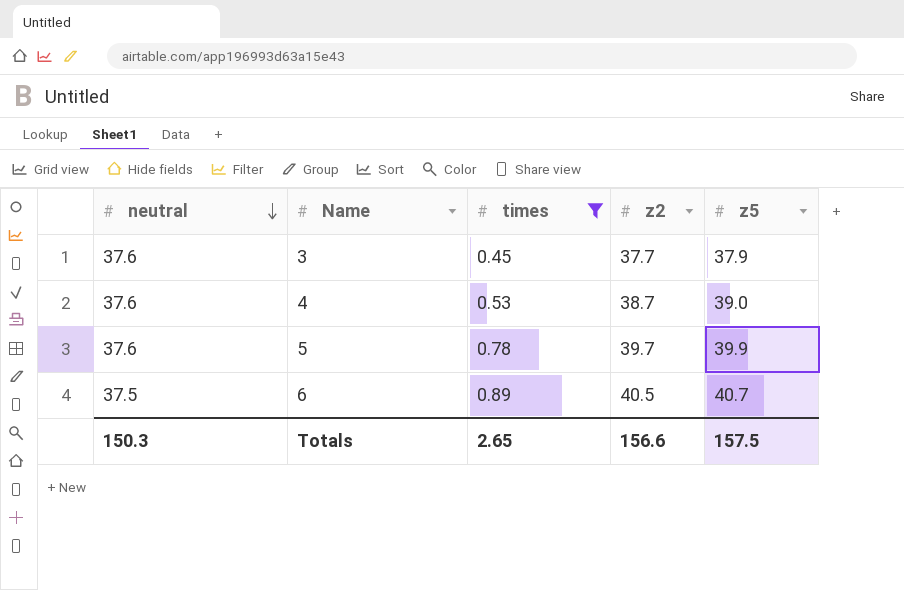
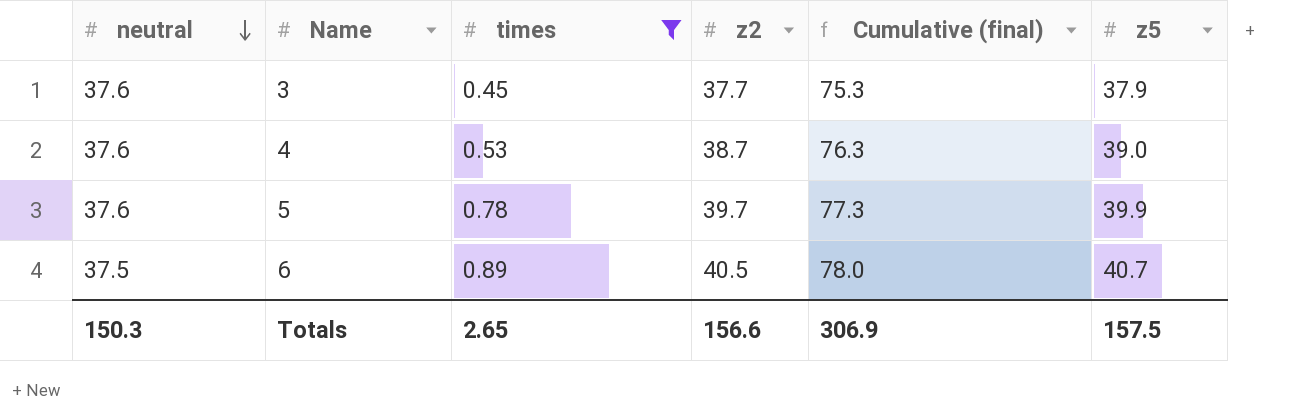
column Cumulative (final) | formula: none -> [neutral] + [z2]

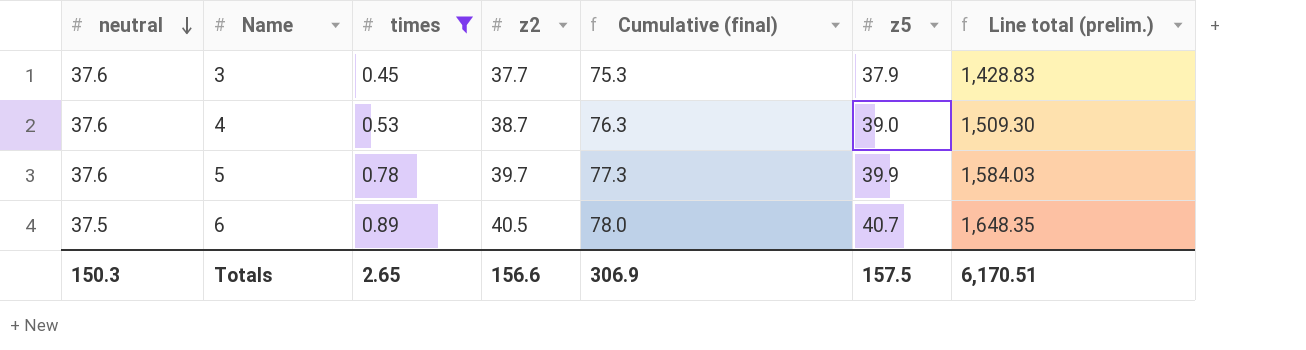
column Line total (prelim.) | formula: none -> [z2] * [z5]

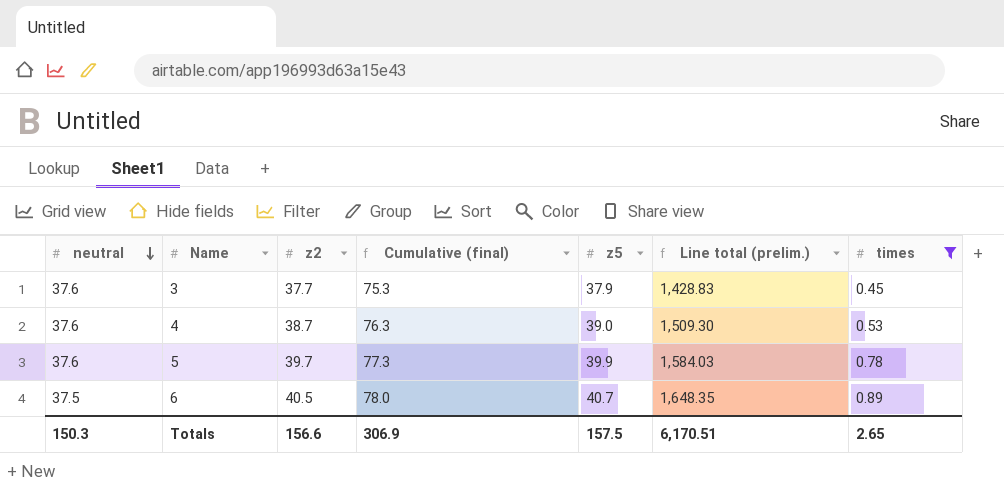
column times | position: 3 -> 7

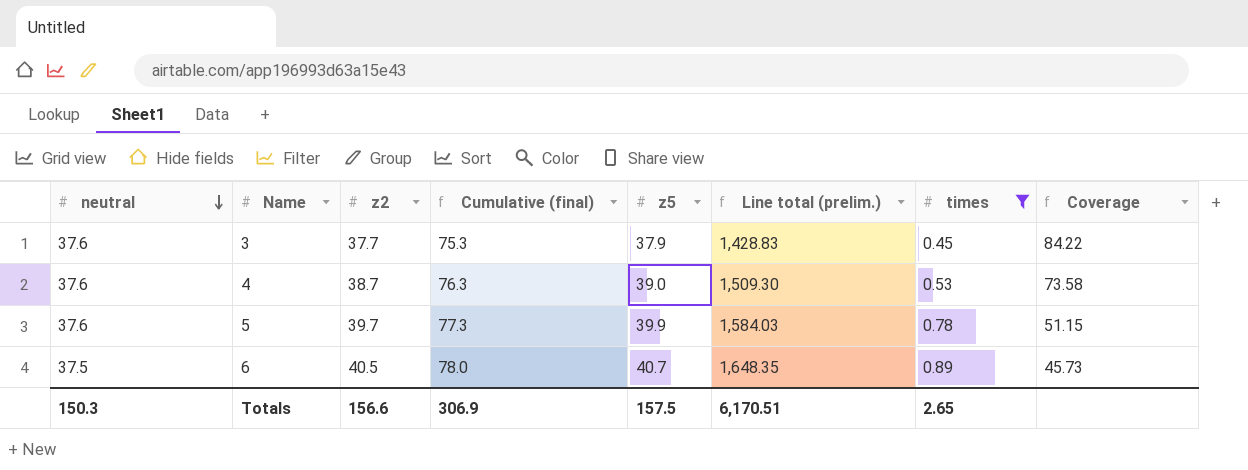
column Coverage | formula: none -> [z5] / [times]

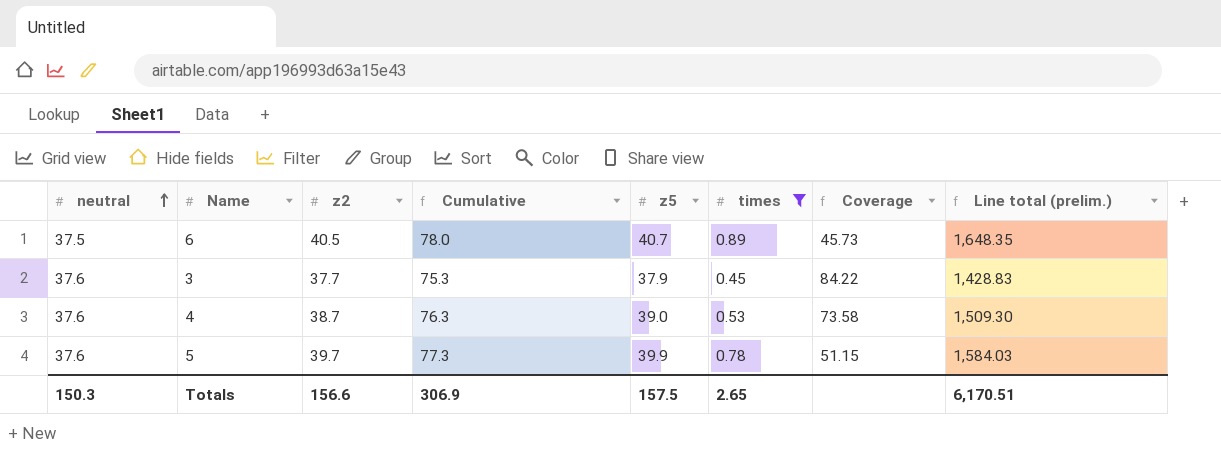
row order: neutral descending -> neutral ascending
column name: Cumulative (final) -> Cumulative
column Line total (prelim.) | position: 6 -> 8

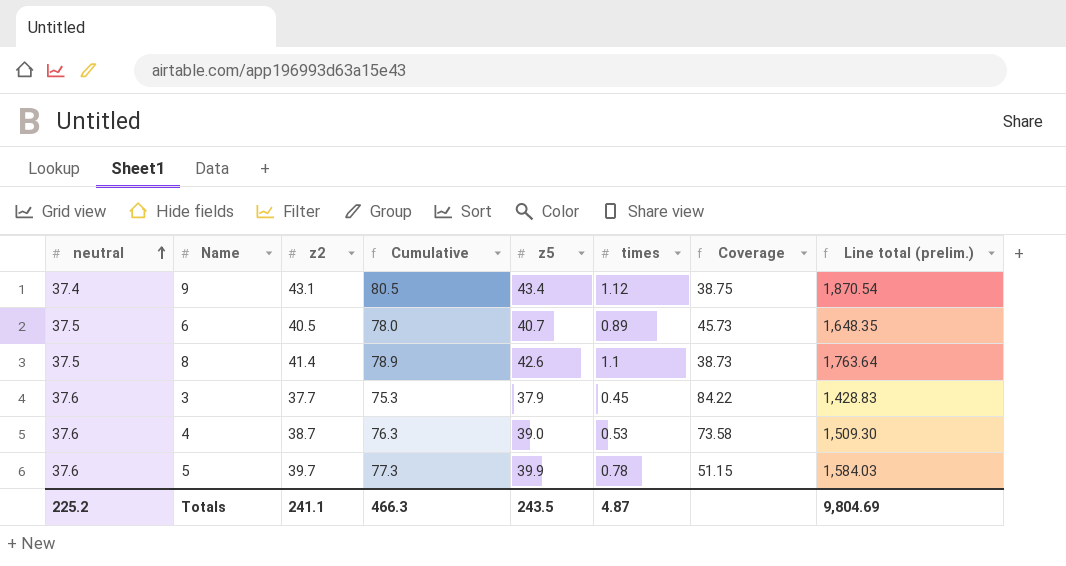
filter: times <= 0.89 -> none
Totals | neutral: 150.3 -> 225.2
Totals | z2: 156.6 -> 241.1
Totals | Cumulative: 306.9 -> 466.3
Totals | z5: 157.5 -> 243.5
Totals | times: 2.65 -> 4.87
Totals | Line total (prelim.): 6,170.51 -> 9,804.69

